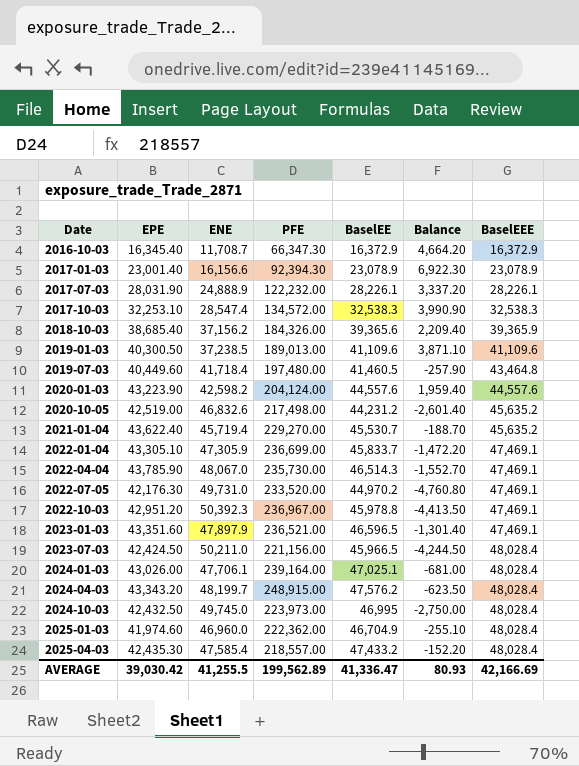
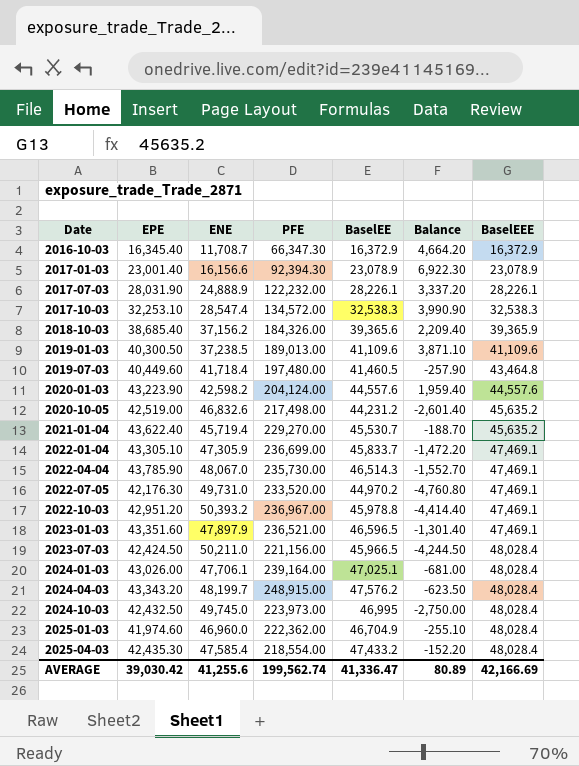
2022-10-03 | ENE: 50,392.3 -> 50,393.2
2022-10-03 | Balance: -4,413.50 -> -4,414.40
2025-04-03 | PFE: 218,557.00 -> 218,554.00
AVERAGE | ENE: 41,255.5 -> 41,255.6
AVERAGE | PFE: 199,562.89 -> 199,562.74
AVERAGE | Balance: 80.93 -> 80.89

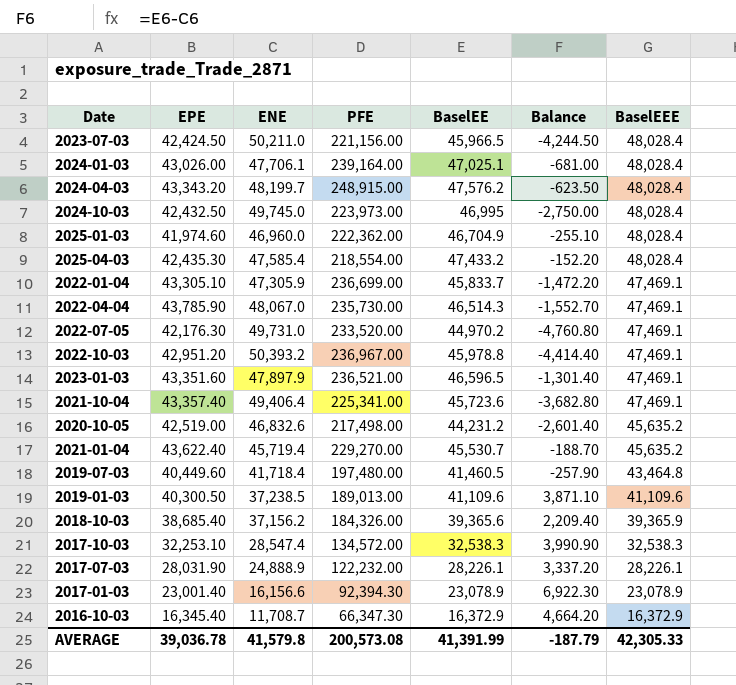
row order: Date ascending -> BaselEEE descending
row 2020-01-03: 43,223.90 | 42,598.2 | 204,124.00 | 44,557.6 | 1,959.40 | 44,557.6 -> none
row 2021-10-04: none -> 43,357.40 | 49,406.4 | 225,341.00 | 45,723.6 | -3,682.80 | 47,469.1
AVERAGE | EPE: 39,030.42 -> 39,036.78
AVERAGE | ENE: 41,255.6 -> 41,579.8
AVERAGE | PFE: 199,562.74 -> 200,573.08
AVERAGE | BaselEE: 41,336.47 -> 41,391.99
AVERAGE | Balance: 80.89 -> -187.79
AVERAGE | BaselEEE: 42,166.69 -> 42,305.33

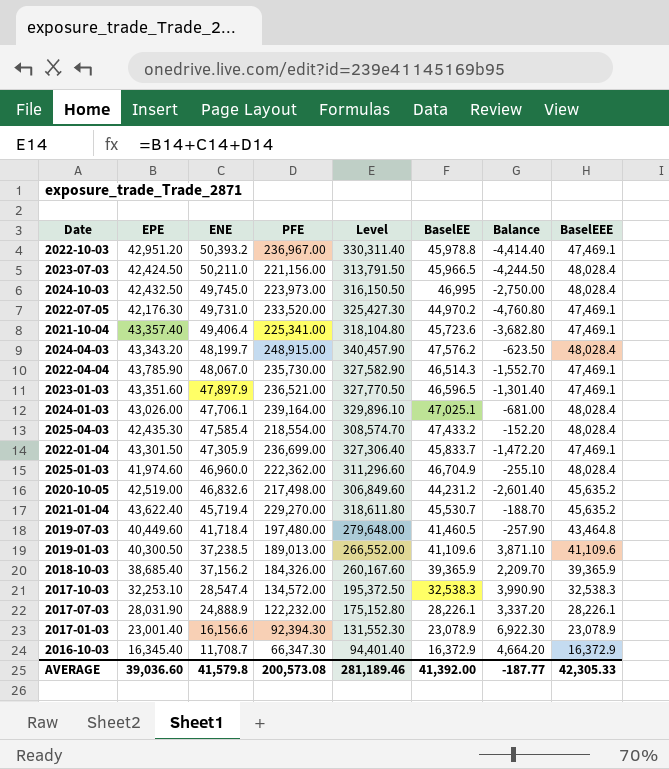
row order: BaselEEE descending -> ENE descending
column Level | formula: none -> [EPE] + [ENE] + [PFE]
2022-01-04 | EPE: 43,305.10 -> 43,301.50
2018-10-03 | BaselEE: 39,365.6 -> 39,365.9
2018-10-03 | Balance: 2,209.40 -> 2,209.70
AVERAGE | EPE: 39,036.78 -> 39,036.60
AVERAGE | BaselEE: 41,391.99 -> 41,392.00
AVERAGE | Balance: -187.79 -> -187.77

